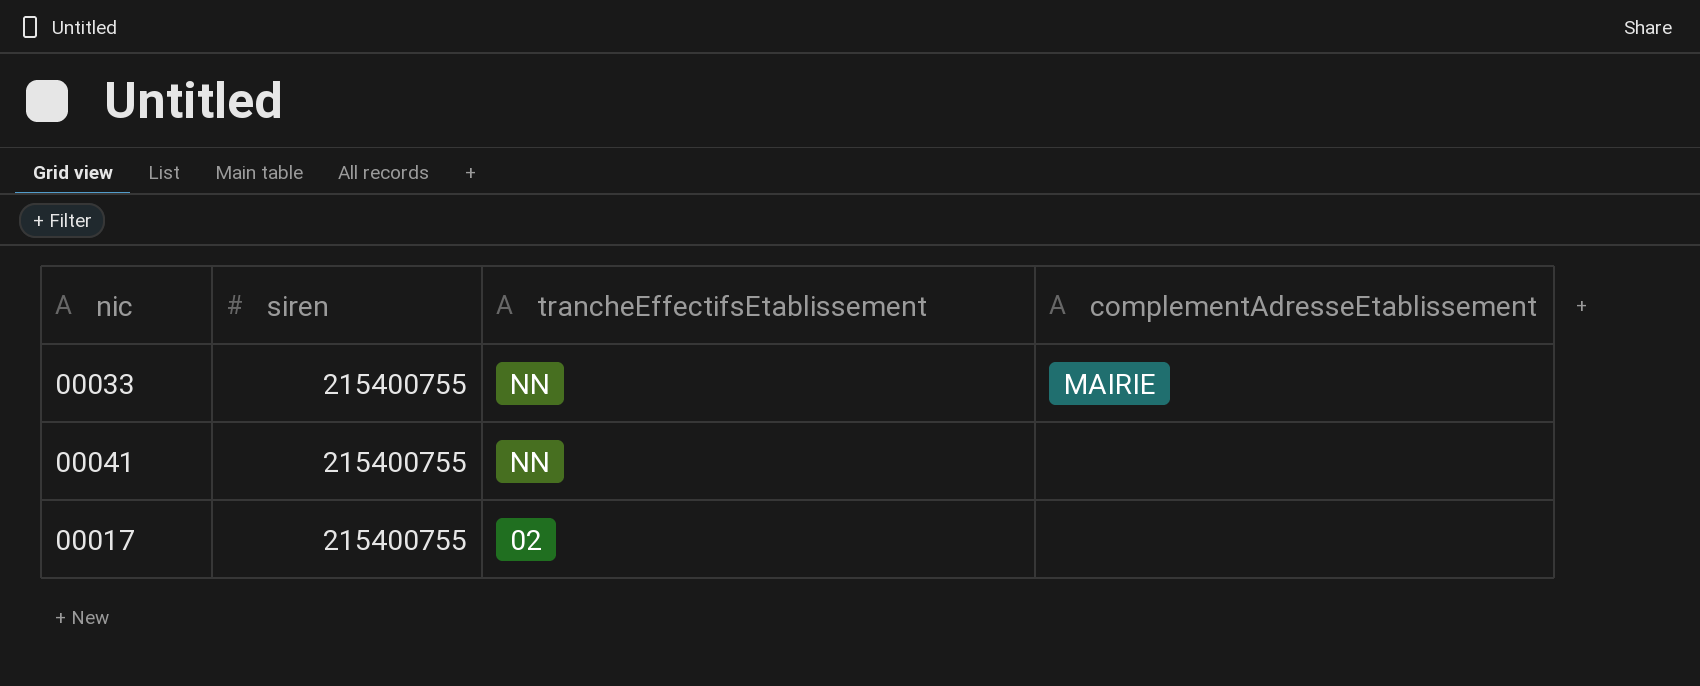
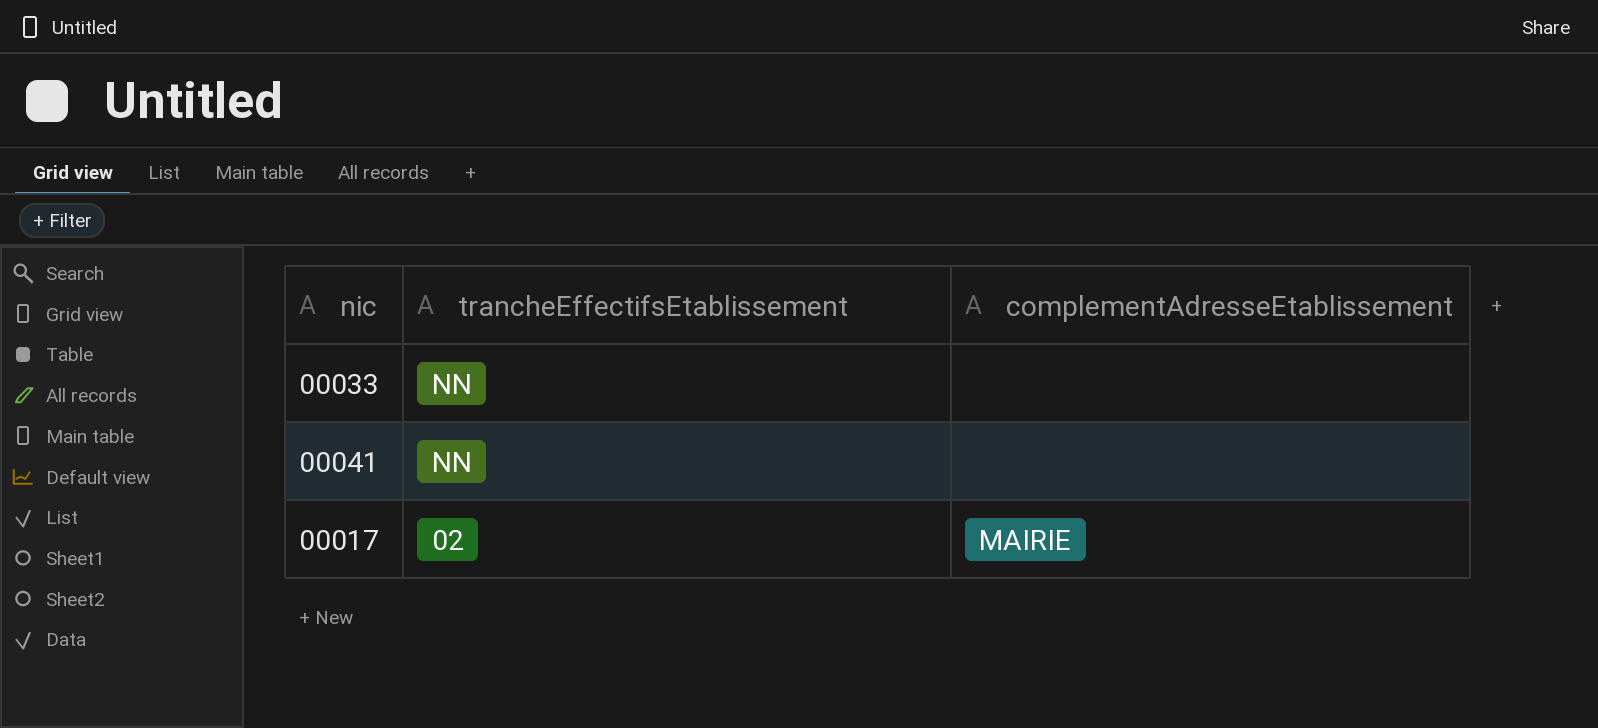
column siren | position: 2 -> none
00033 | complementAdresseEtablissement: MAIRIE -> none
00017 | complementAdresseEtablissement: none -> MAIRIE

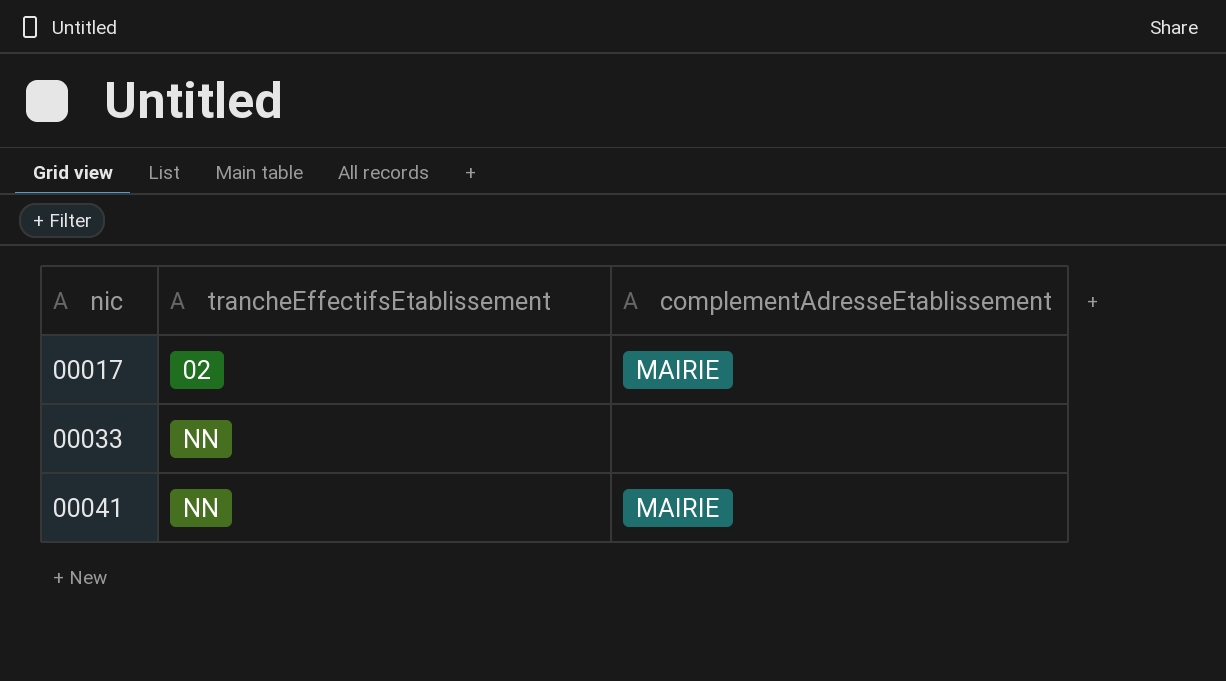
row order: trancheEffectifsEtablissement descending -> nic ascending
00041 | complementAdresseEtablissement: none -> MAIRIE

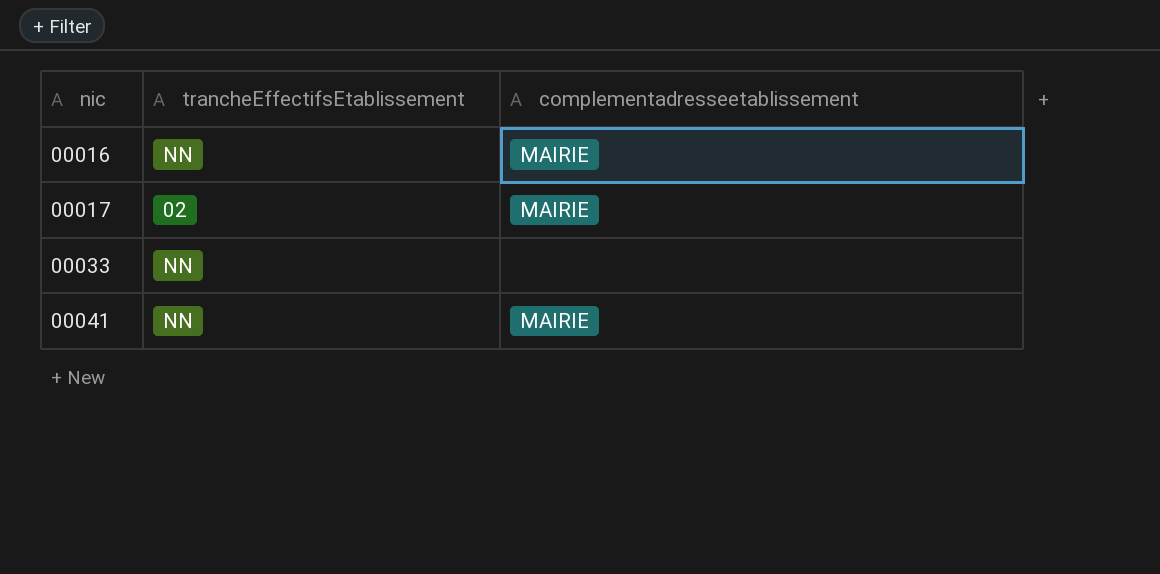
column name: complementAdresseEtablissement -> complementadresseetablissement
row 00016: none -> NN | MAIRIE

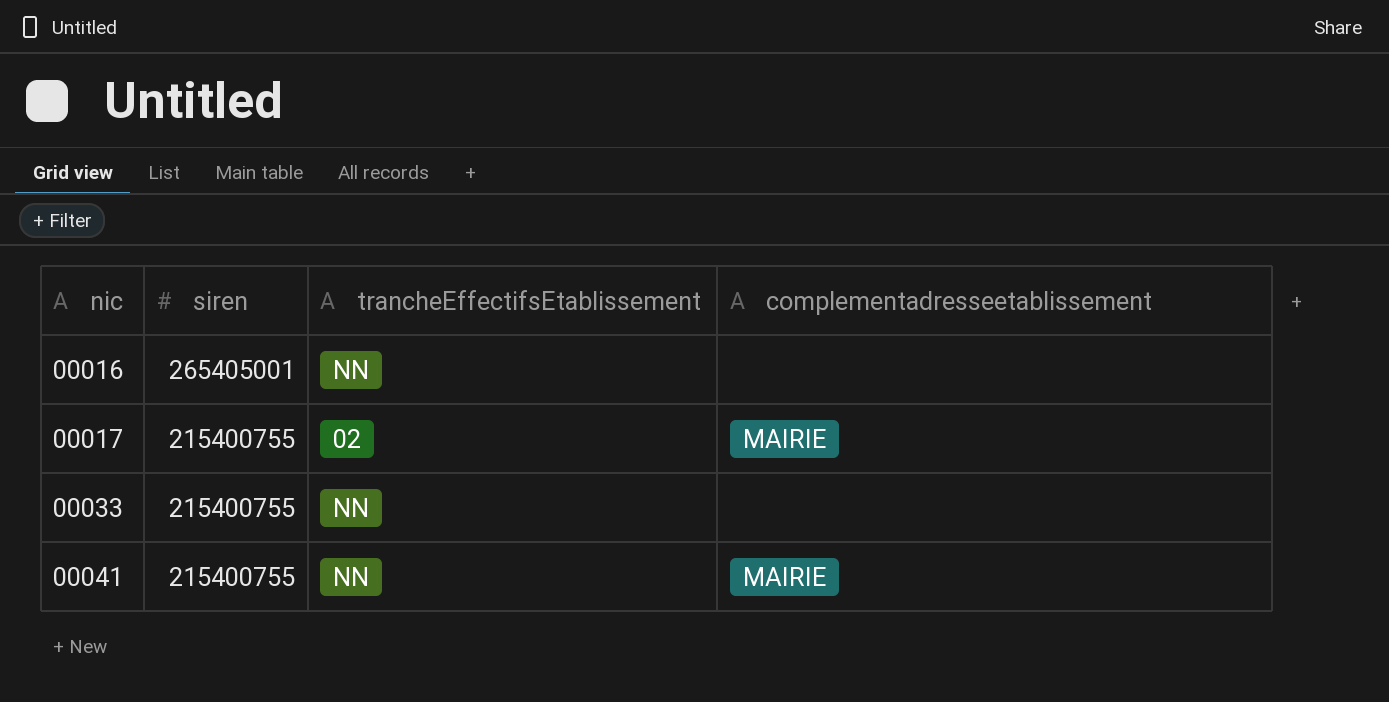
column siren | position: none -> 2
00016 | complementadresseetablissement: MAIRIE -> none

